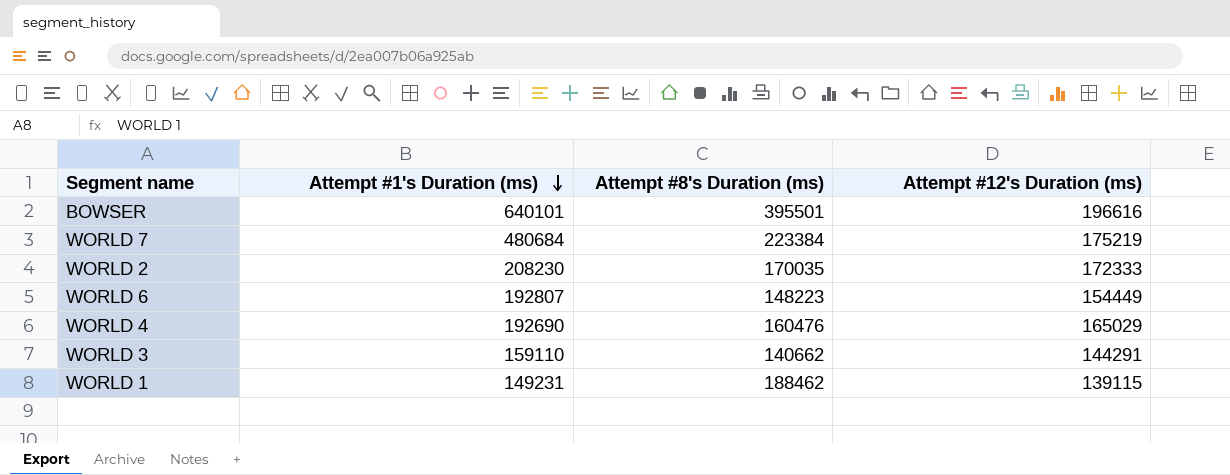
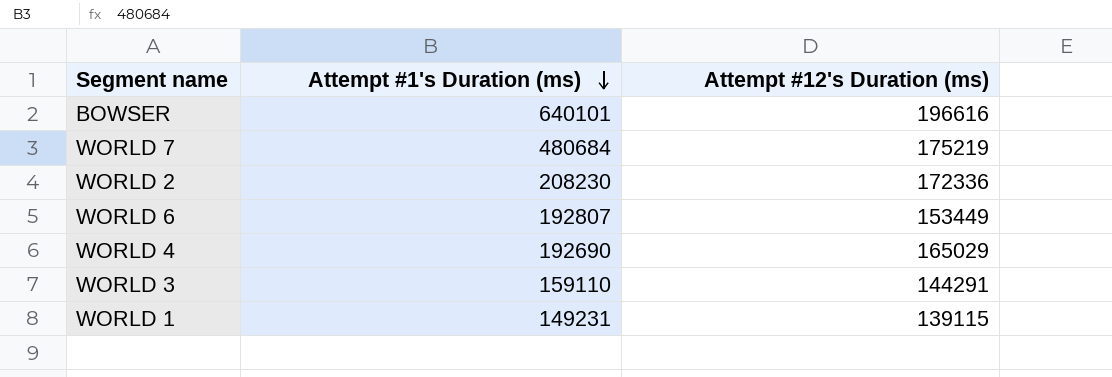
column Attempt #8's Duration (ms) | position: 3 -> none
WORLD 2 | Attempt #12's Duration (ms): 172333 -> 172336
WORLD 6 | Attempt #12's Duration (ms): 154449 -> 153449

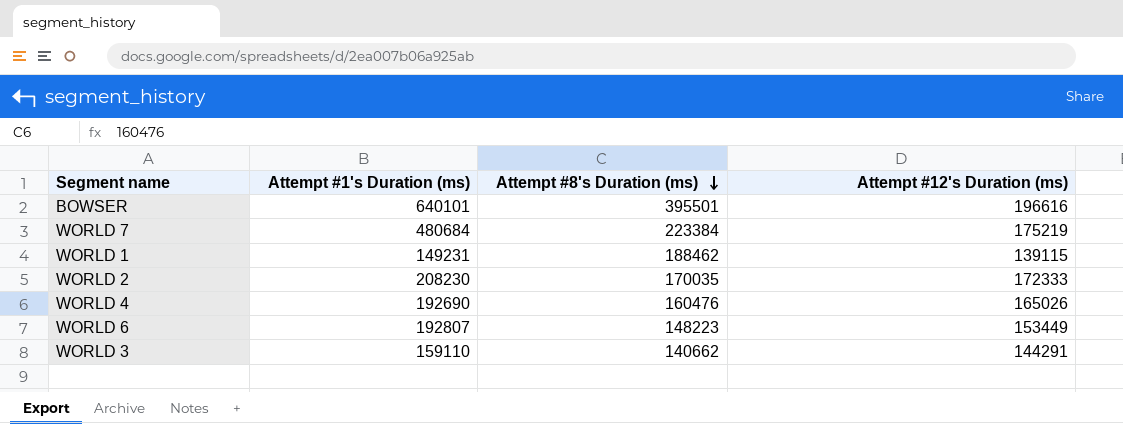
row order: Attempt #1's Duration (ms) descending -> Attempt #8's Duration (ms) descending
column Attempt #8's Duration (ms) | position: none -> 3
WORLD 2 | Attempt #12's Duration (ms): 172336 -> 172333
WORLD 4 | Attempt #12's Duration (ms): 165029 -> 165026

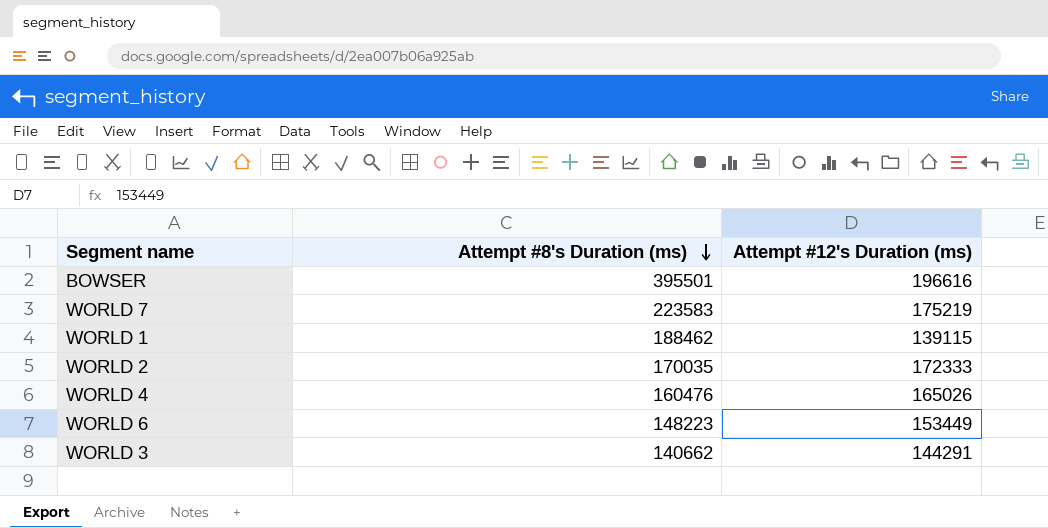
column Attempt #1's Duration (ms) | position: 2 -> none
WORLD 7 | Attempt #8's Duration (ms): 223384 -> 223583

